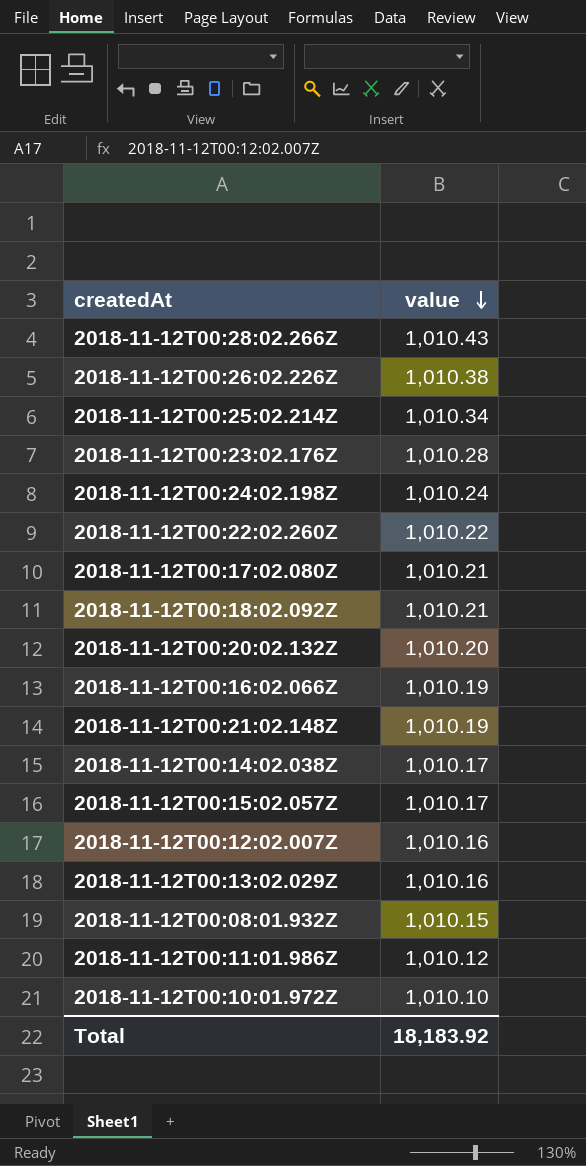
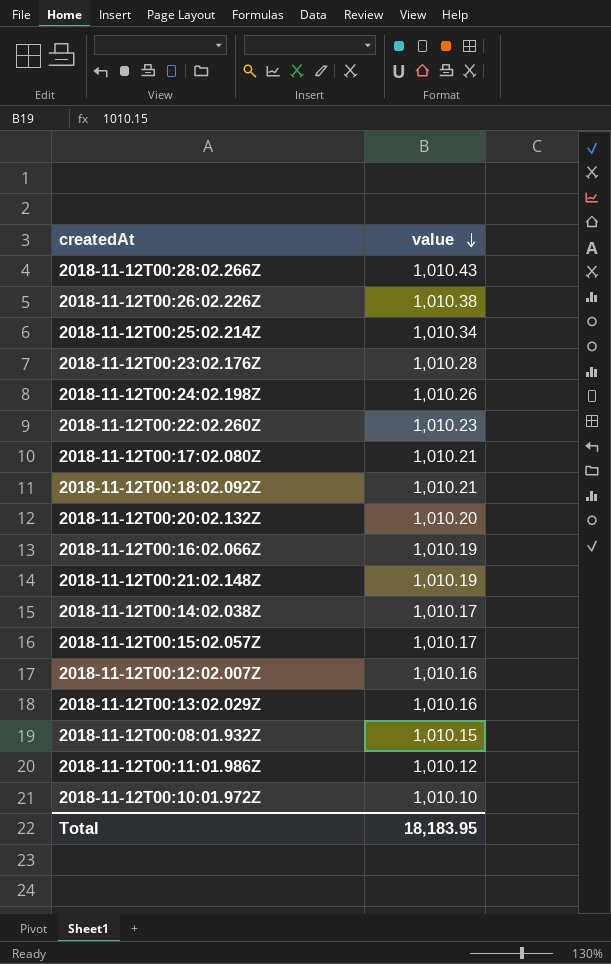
2018-11-12T00:24:02.198Z | value: 1,010.24 -> 1,010.26
2018-11-12T00:22:02.260Z | value: 1,010.22 -> 1,010.23
Total | value: 18,183.92 -> 18,183.95

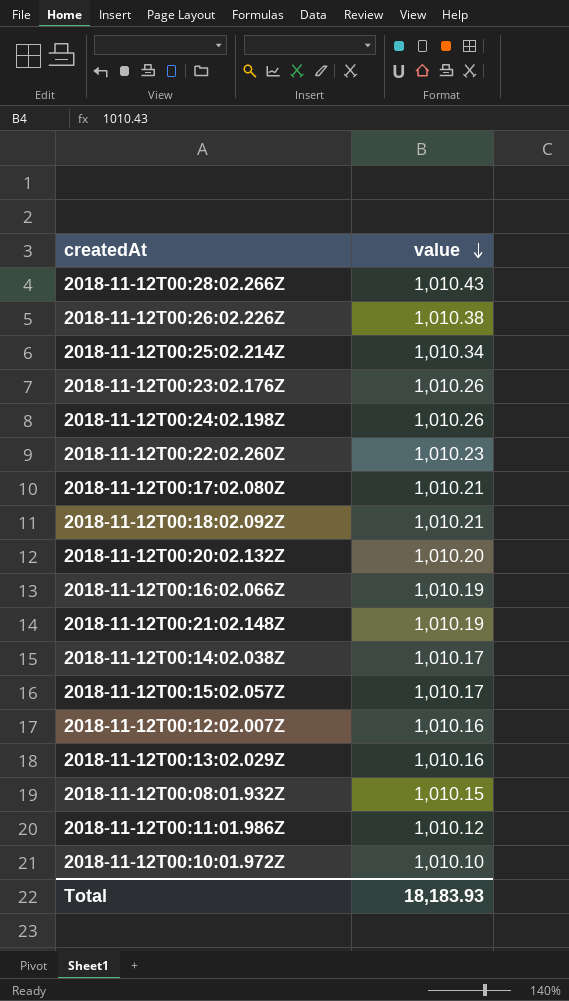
2018-11-12T00:23:02.176Z | value: 1,010.28 -> 1,010.26
Total | value: 18,183.95 -> 18,183.93

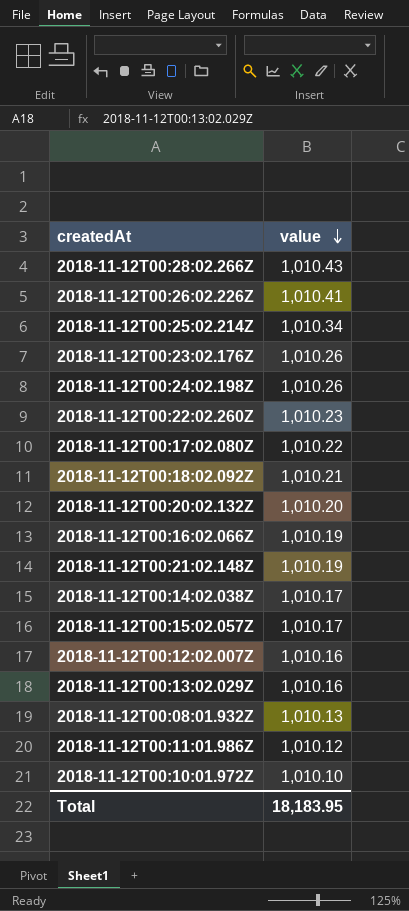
2018-11-12T00:26:02.226Z | value: 1,010.38 -> 1,010.41
2018-11-12T00:17:02.080Z | value: 1,010.21 -> 1,010.22
2018-11-12T00:08:01.932Z | value: 1,010.15 -> 1,010.13
Total | value: 18,183.93 -> 18,183.95

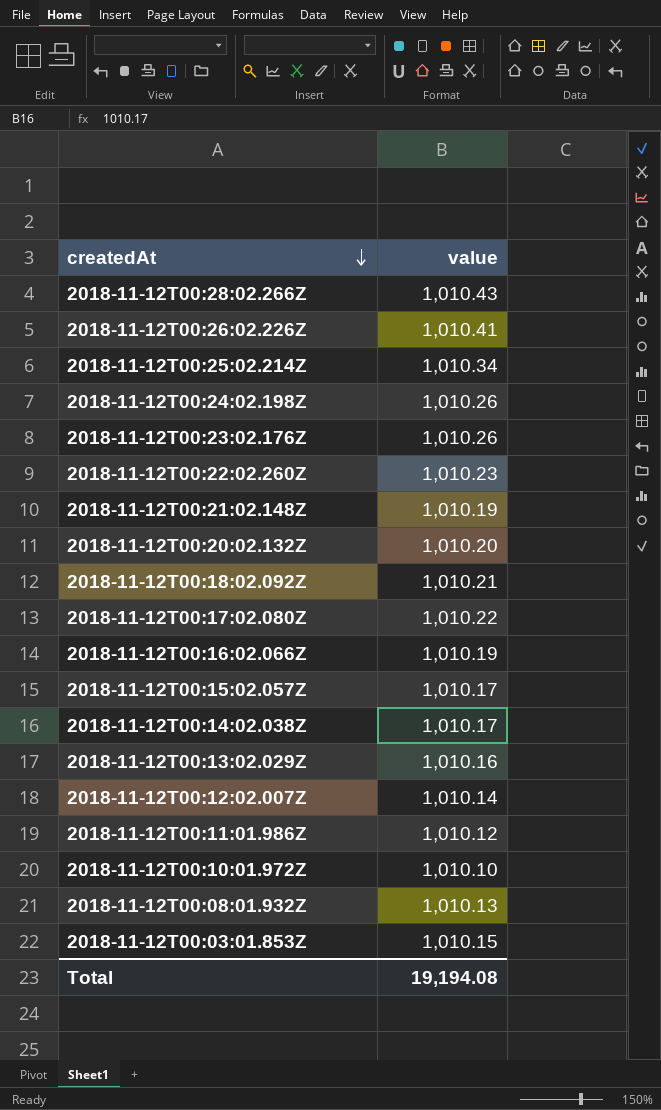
row order: value descending -> createdAt descending
2018-11-12T00:12:02.007Z | value: 1,010.16 -> 1,010.14
row 2018-11-12T00:03:01.853Z: none -> 1,010.15
Total | value: 18,183.95 -> 19,194.08

